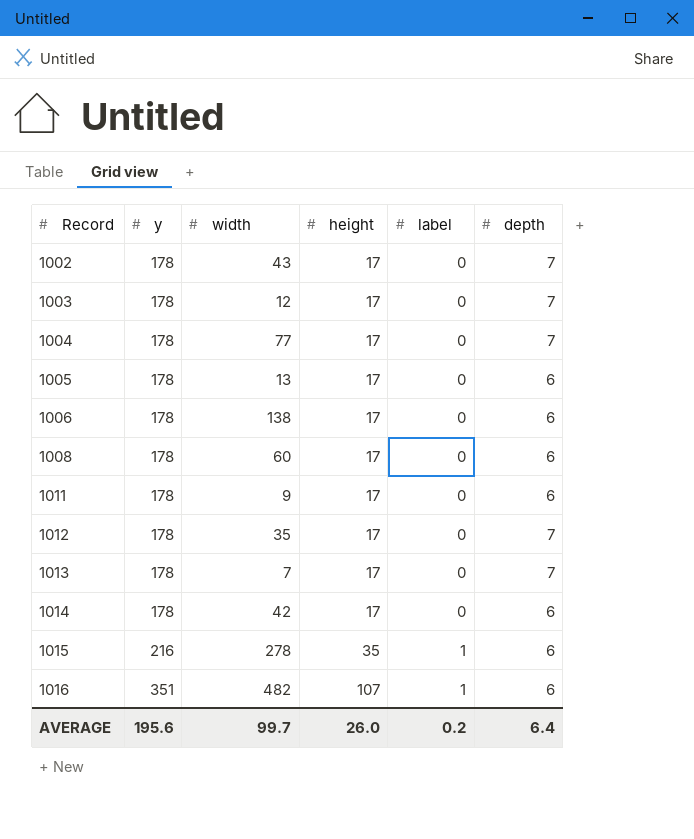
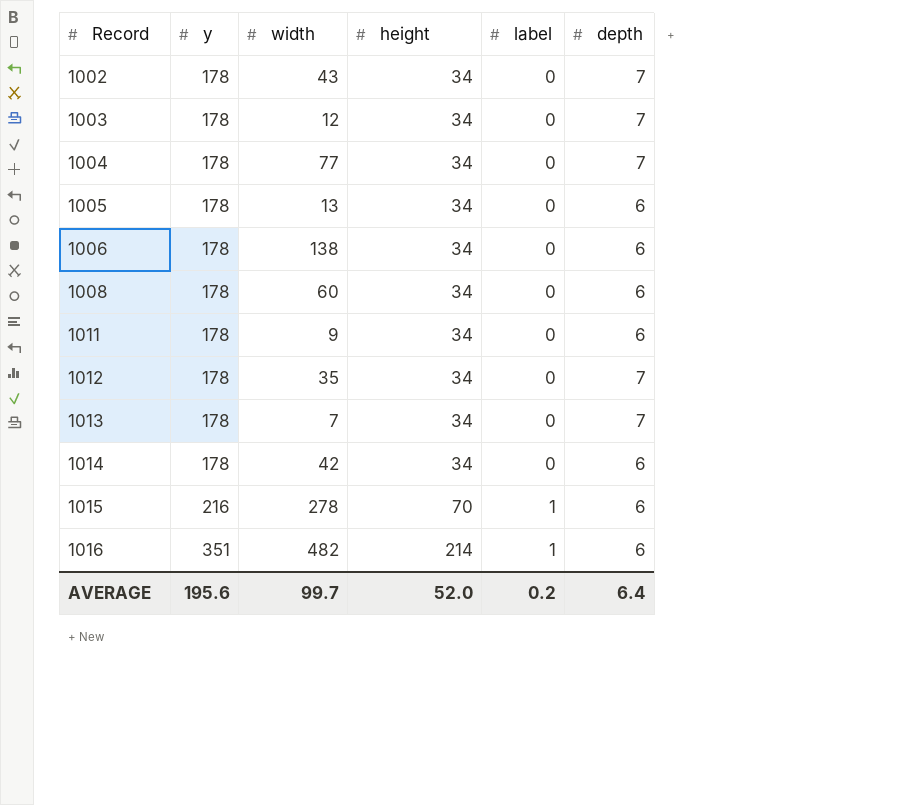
1002 | height: 17 -> 34
1003 | height: 17 -> 34
1004 | height: 17 -> 34
1005 | height: 17 -> 34
1006 | height: 17 -> 34
1008 | height: 17 -> 34
1011 | height: 17 -> 34
1012 | height: 17 -> 34
1013 | height: 17 -> 34
1014 | height: 17 -> 34
1015 | height: 35 -> 70
1016 | height: 107 -> 214
AVERAGE | height: 26.0 -> 52.0

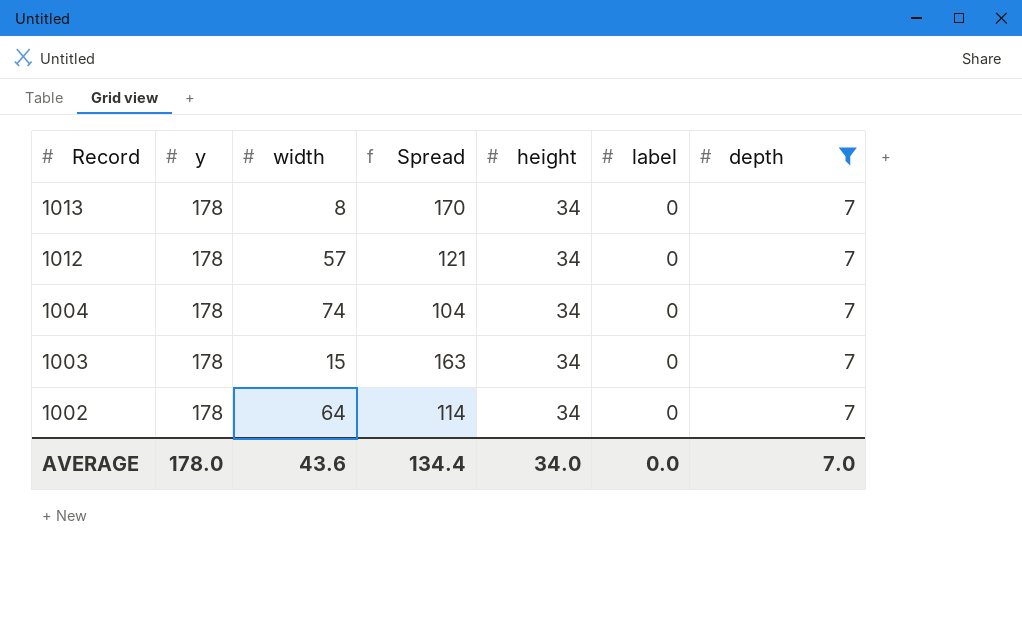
filter: none -> depth = 7
row order: Record ascending -> Record descending
column Spread | formula: none -> [y] - [width]
1013 | width: 7 -> 8
1012 | width: 35 -> 57
1004 | width: 77 -> 74
1003 | width: 12 -> 15
1002 | width: 43 -> 64
AVERAGE | y: 195.6 -> 178.0
AVERAGE | width: 99.7 -> 43.6
AVERAGE | height: 52.0 -> 34.0
AVERAGE | label: 0.2 -> 0.0
AVERAGE | depth: 6.4 -> 7.0

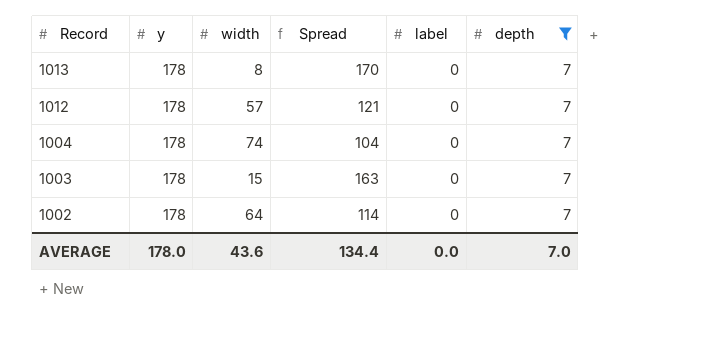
column height | position: 5 -> none

